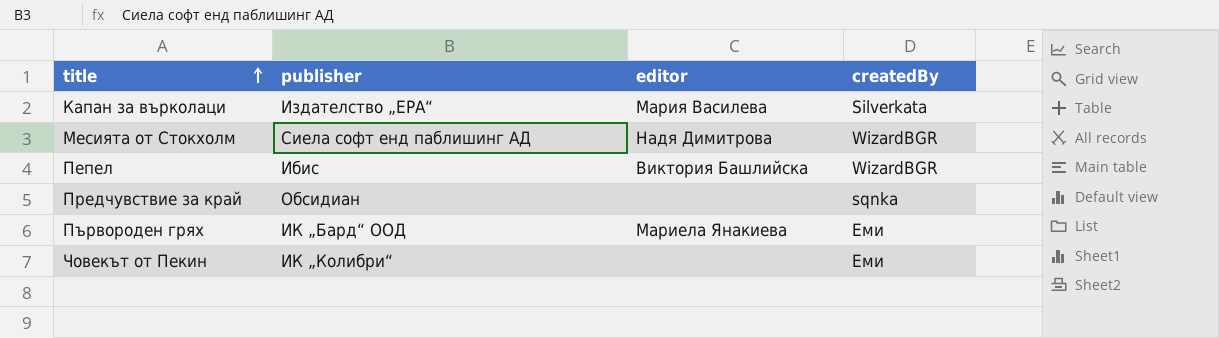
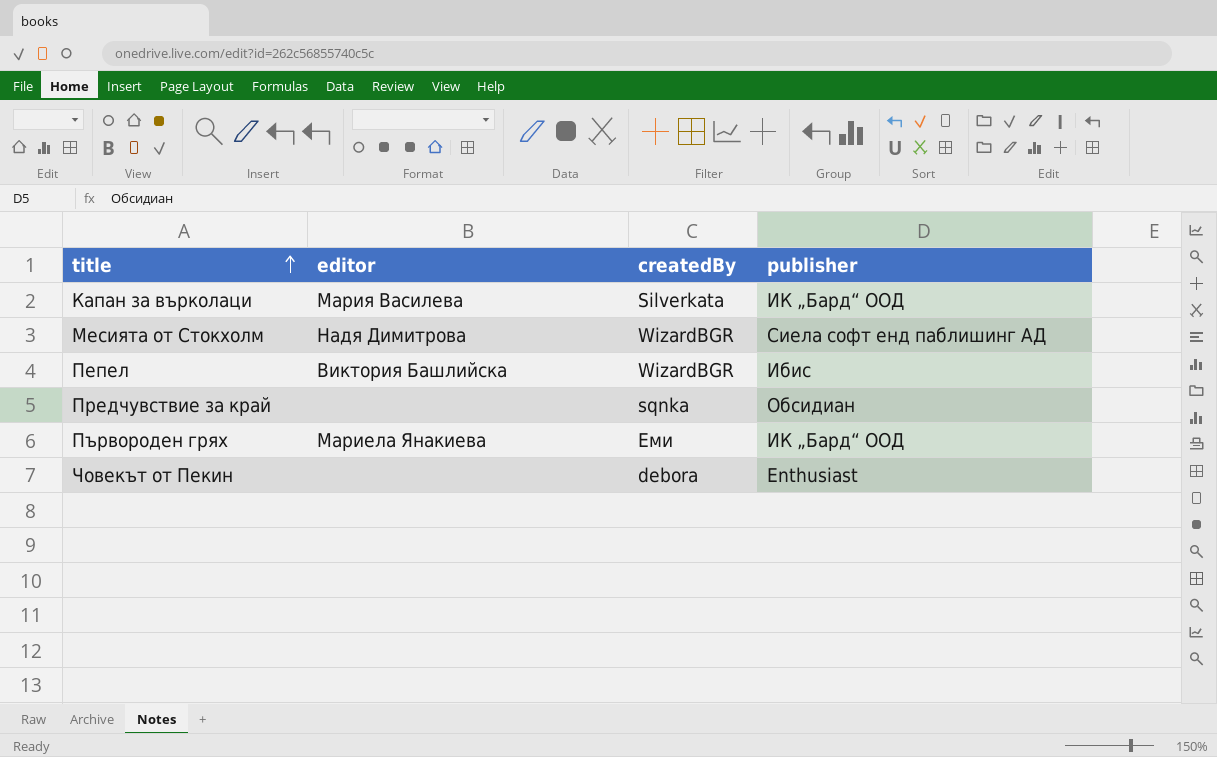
column publisher | position: 2 -> 4
Капан за върколаци | publisher: Издателство „ЕРА“ -> ИК „Бард“ ООД
Човекът от Пекин | createdBy: Еми -> debora
Човекът от Пекин | publisher: ИК „Колибри“ -> Enthusiast

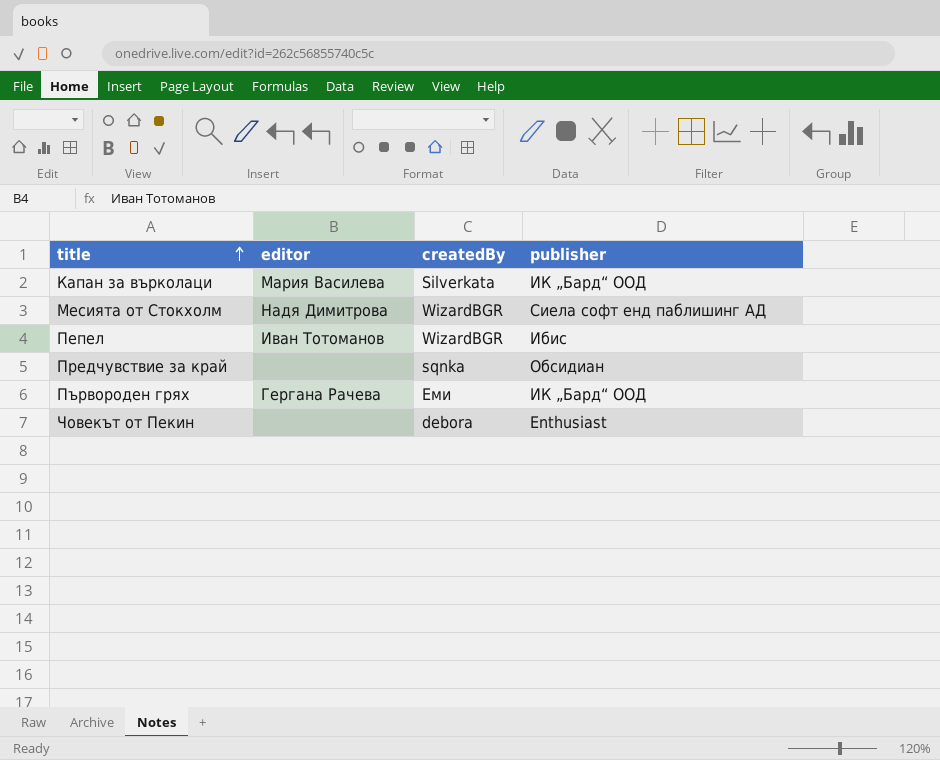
Пепел | editor: Виктория Башлийска -> Иван Тотоманов
Първороден грях | editor: Мариела Янакиева -> Гергана Рачева

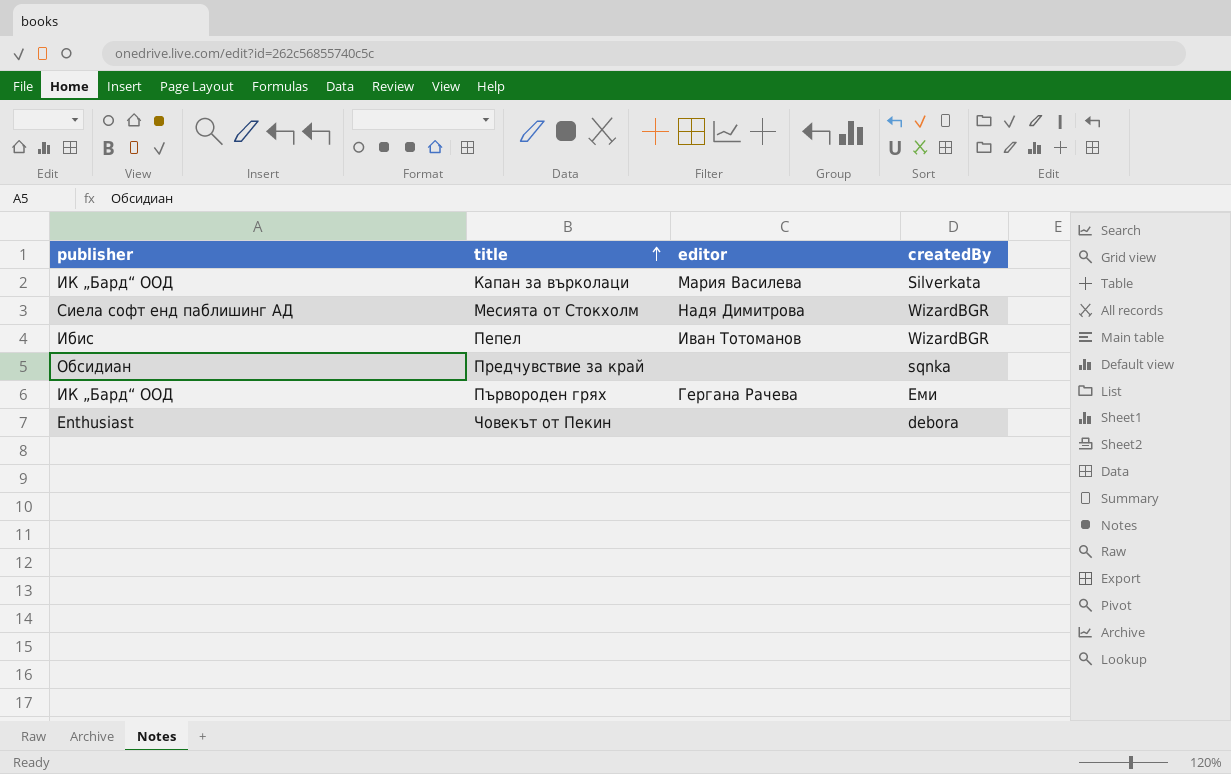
column publisher | position: 4 -> 1

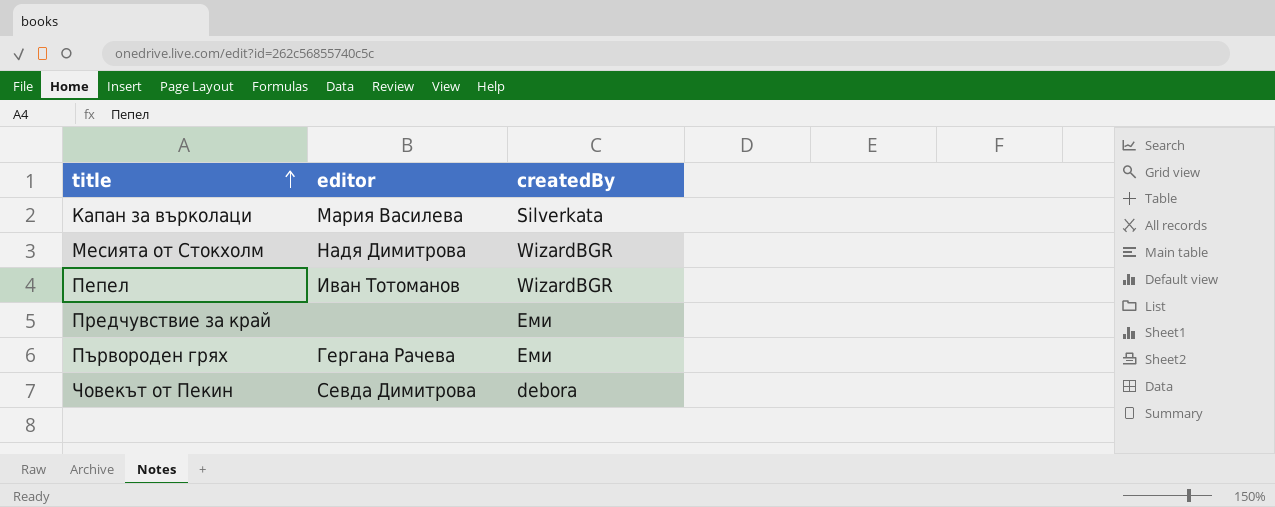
column publisher | position: 1 -> none
Предчувствие за край | createdBy: sqnka -> Еми
Човекът от Пекин | editor: none -> Севда Димитрова

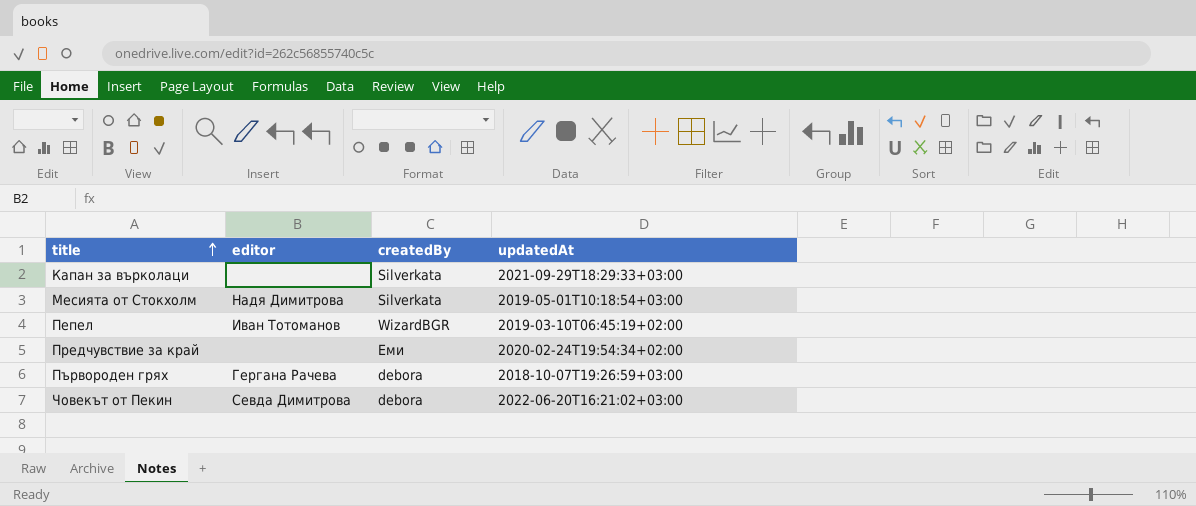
column updatedAt | position: none -> 4
Капан за върколаци | editor: Мария Василева -> none
Месията от Стокхолм | createdBy: WizardBGR -> Silverkata
Първороден грях | createdBy: Еми -> debora

